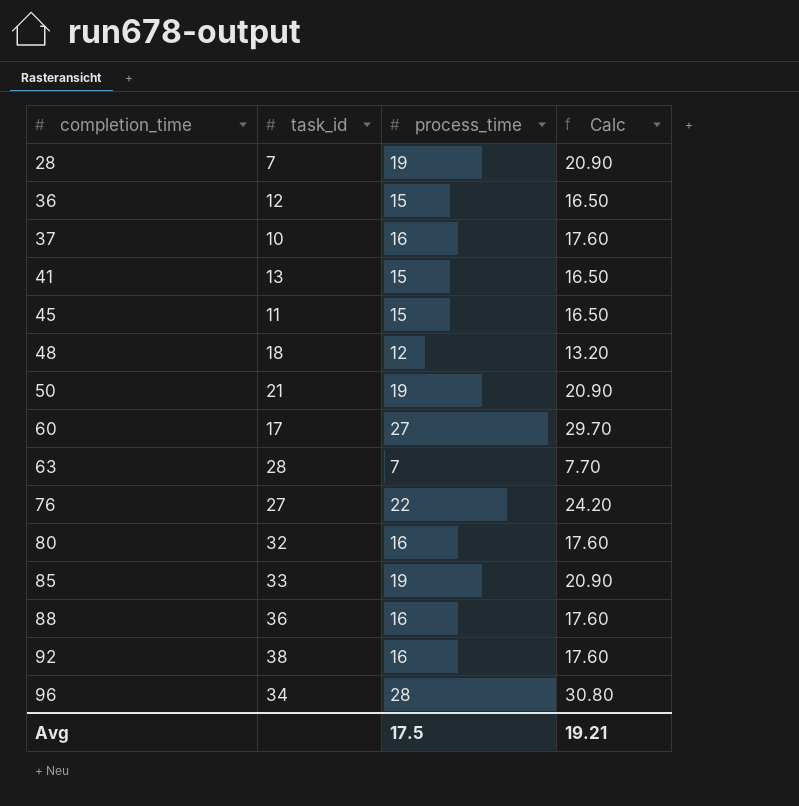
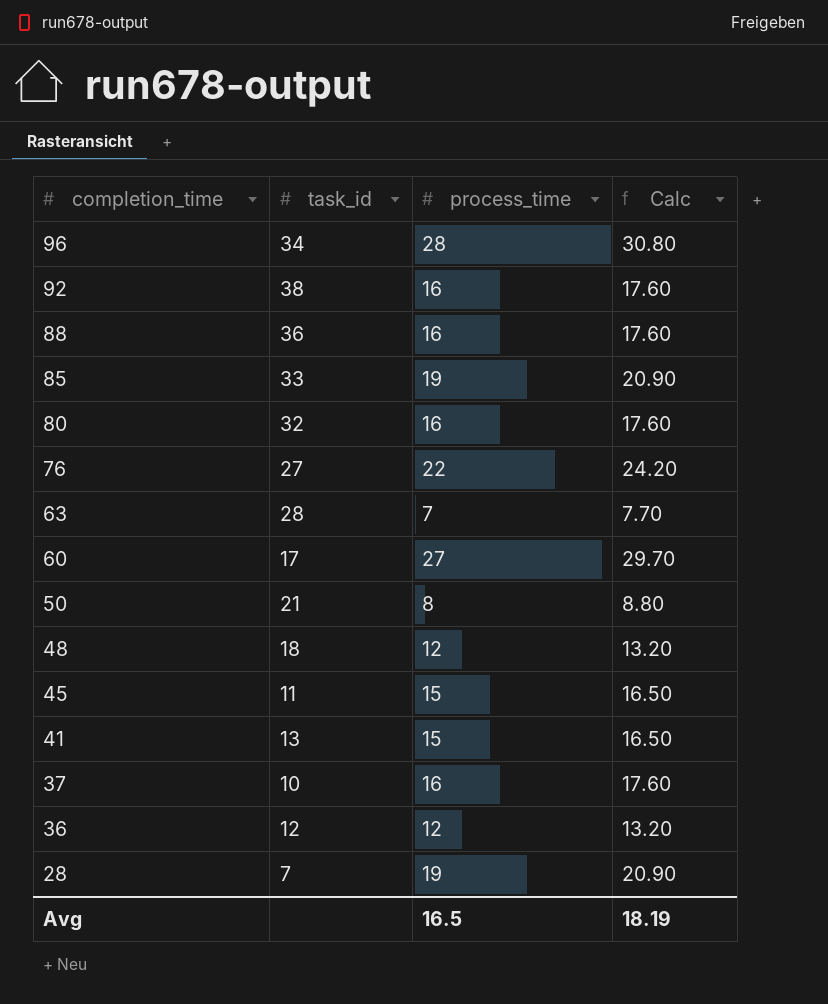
row order: completion_time ascending -> completion_time descending
50 | process_time: 19 -> 8
50 | Calc: 20.90 -> 8.80
36 | process_time: 15 -> 12
36 | Calc: 16.50 -> 13.20
Avg | process_time: 17.5 -> 16.5
Avg | Calc: 19.21 -> 18.19

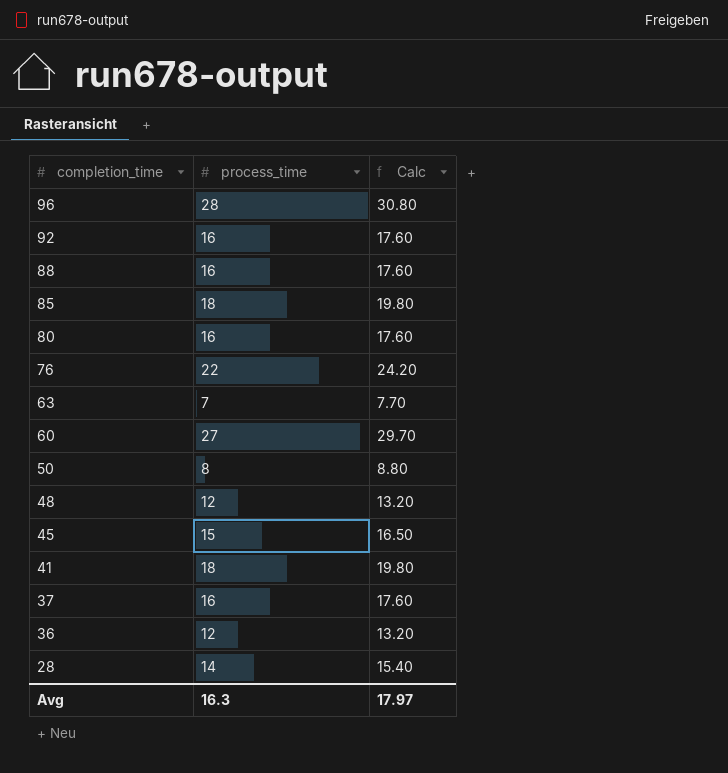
column task_id | position: 2 -> none
85 | process_time: 19 -> 18
85 | Calc: 20.90 -> 19.80
41 | process_time: 15 -> 18
41 | Calc: 16.50 -> 19.80
28 | process_time: 19 -> 14
28 | Calc: 20.90 -> 15.40
Avg | process_time: 16.5 -> 16.3
Avg | Calc: 18.19 -> 17.97

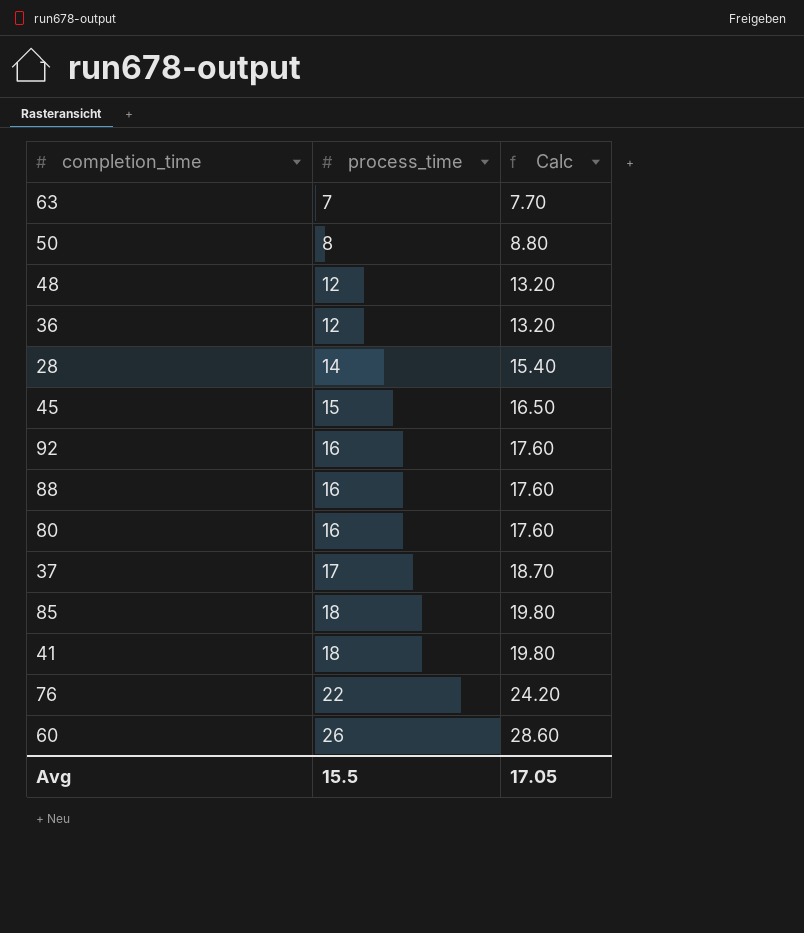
row order: completion_time descending -> process_time ascending
row 96: 28 | 30.80 -> none
37 | process_time: 16 -> 17
37 | Calc: 17.60 -> 18.70
60 | process_time: 27 -> 26
60 | Calc: 29.70 -> 28.60
Avg | process_time: 16.3 -> 15.5
Avg | Calc: 17.97 -> 17.05

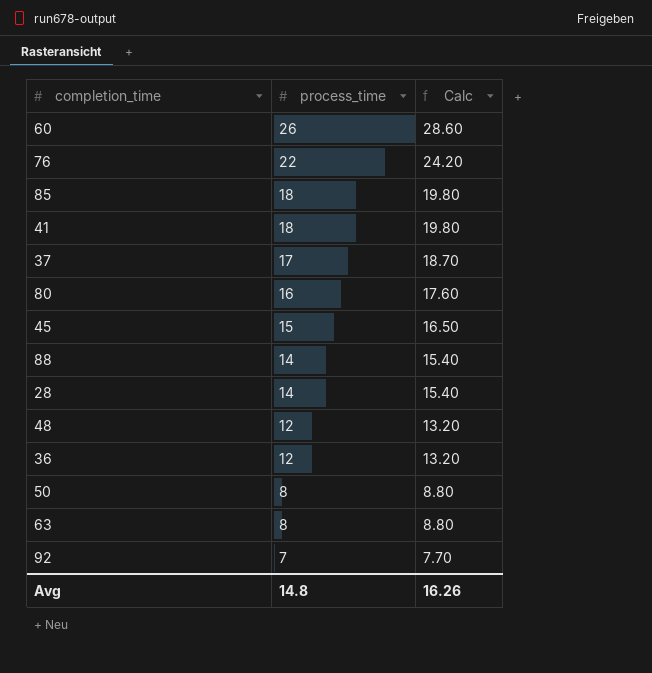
row order: process_time ascending -> process_time descending
88 | process_time: 16 -> 14
88 | Calc: 17.60 -> 15.40
63 | process_time: 7 -> 8
63 | Calc: 7.70 -> 8.80
92 | process_time: 16 -> 7
92 | Calc: 17.60 -> 7.70
Avg | process_time: 15.5 -> 14.8
Avg | Calc: 17.05 -> 16.26

